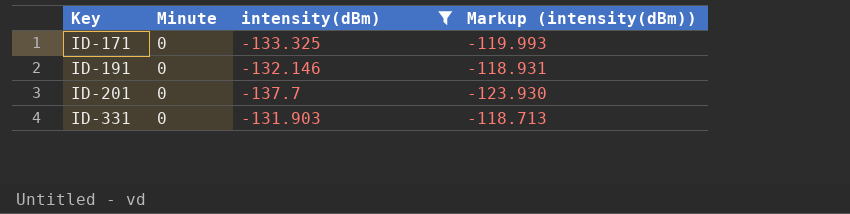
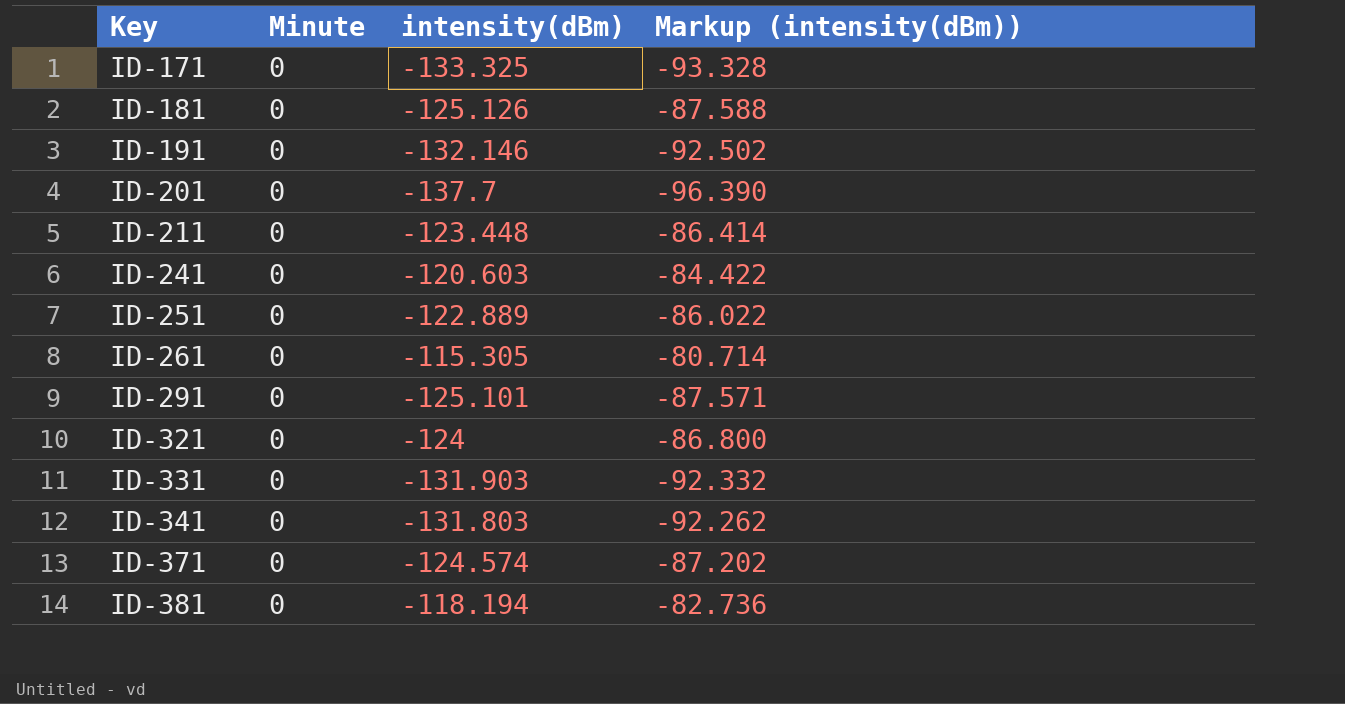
filter: intensity(dBm) <= -131.903 -> none
column Markup (intensity(dBm)) | formula: [intensity(dBm)] * 0.9 -> [intensity(dBm)] * 0.7

